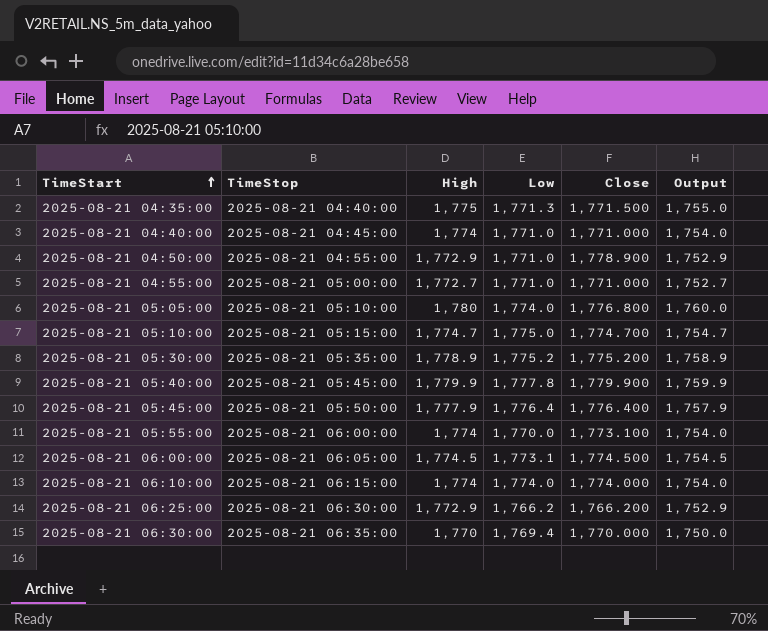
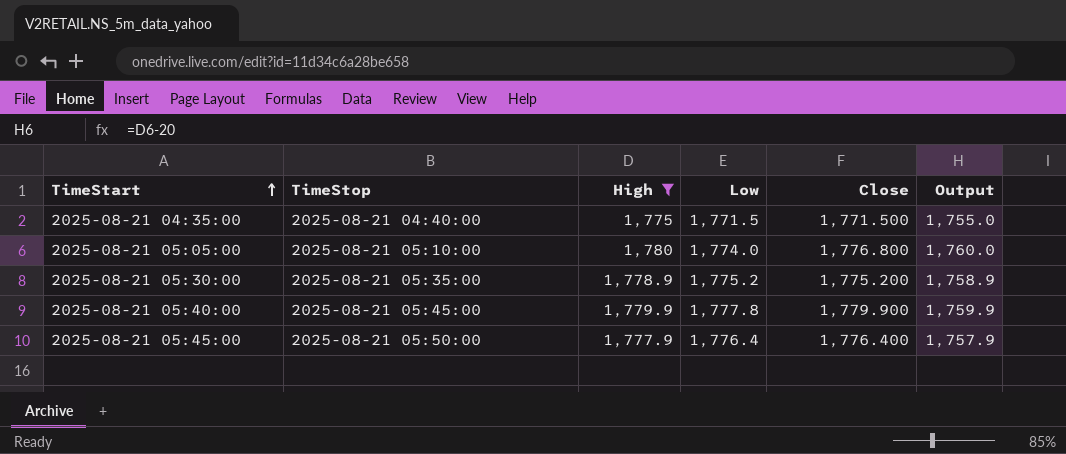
filter: none -> High >= 1,775
2025-08-21 04:35:00 | Low: 1,771.3 -> 1,771.5

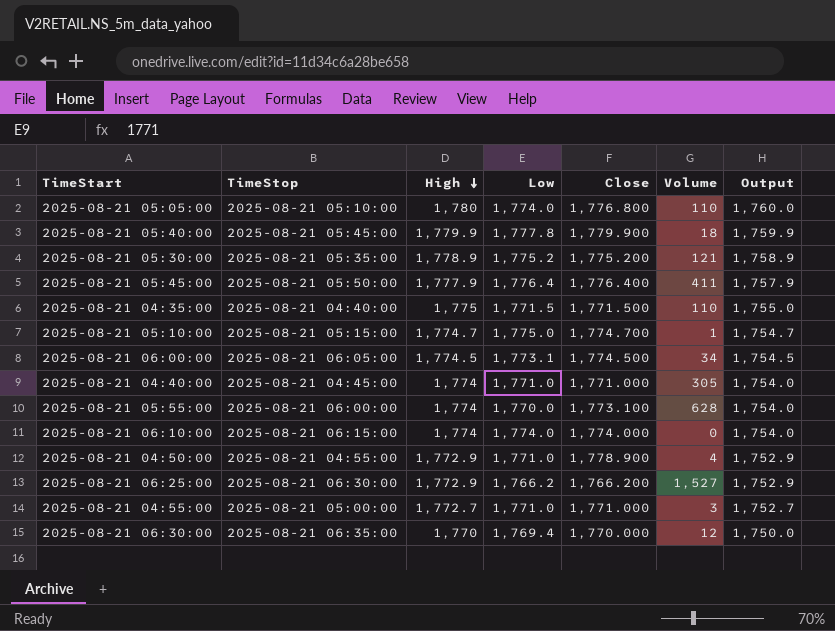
filter: High >= 1,775 -> none
row order: TimeStart ascending -> High descending
column Volume | position: none -> 6

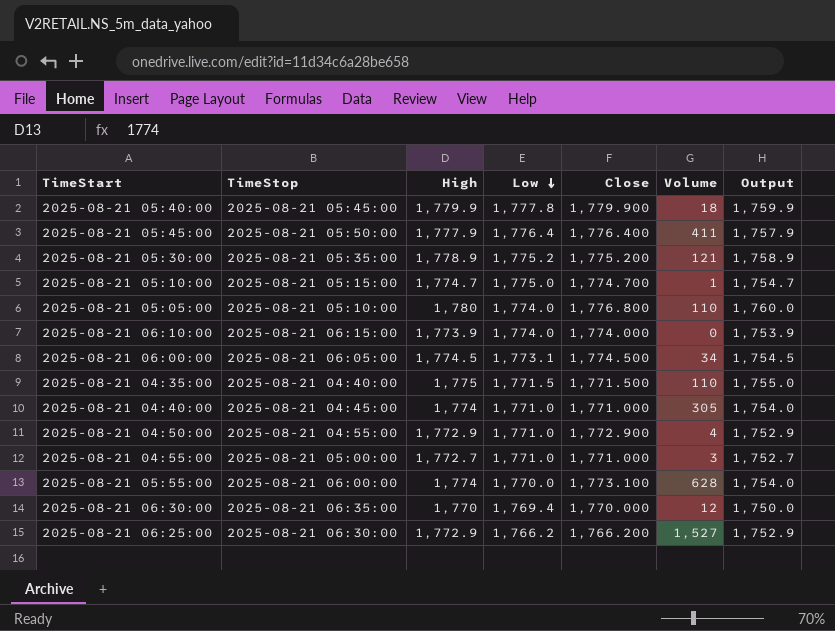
row order: High descending -> Low descending
2025-08-21 06:10:00 | High: 1,774 -> 1,773.9
2025-08-21 06:10:00 | Output: 1,754.0 -> 1,753.9
2025-08-21 04:50:00 | Close: 1,778.900 -> 1,772.900

